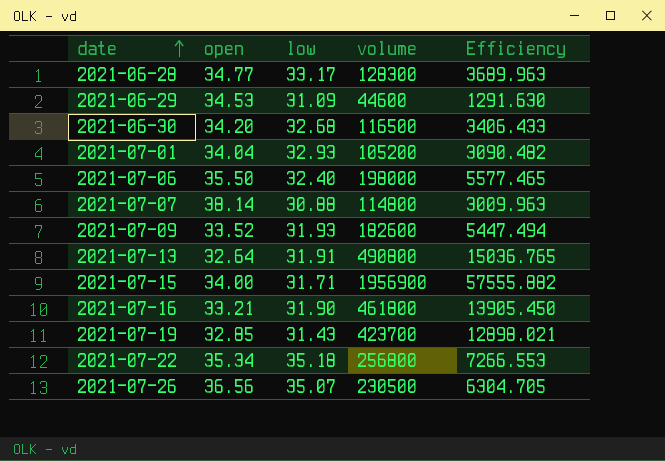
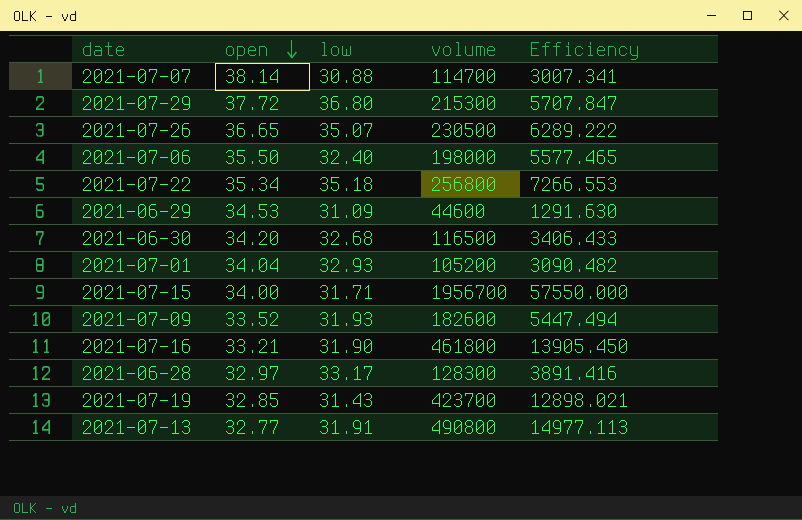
row order: date ascending -> open descending
2021-07-07 | volume: 114800 -> 114700
2021-07-07 | Efficiency: 3009.963 -> 3007.341
row 2021-07-29: none -> 37.72 | 36.80 | 215300 | 5707.847
2021-07-26 | open: 36.56 -> 36.65
2021-07-26 | Efficiency: 6304.705 -> 6289.222
2021-07-15 | volume: 1956900 -> 1956700
2021-07-15 | Efficiency: 57555.882 -> 57550.000
2021-06-28 | open: 34.77 -> 32.97
2021-06-28 | Efficiency: 3689.963 -> 3891.416
2021-07-13 | open: 32.64 -> 32.77
2021-07-13 | Efficiency: 15036.765 -> 14977.113

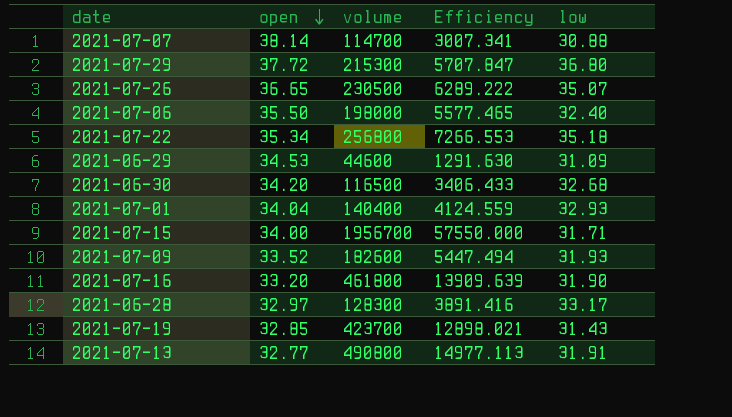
column low | position: 3 -> 5
2021-07-01 | volume: 105200 -> 140400
2021-07-01 | Efficiency: 3090.482 -> 4124.559
2021-07-16 | open: 33.21 -> 33.20
2021-07-16 | Efficiency: 13905.450 -> 13909.639

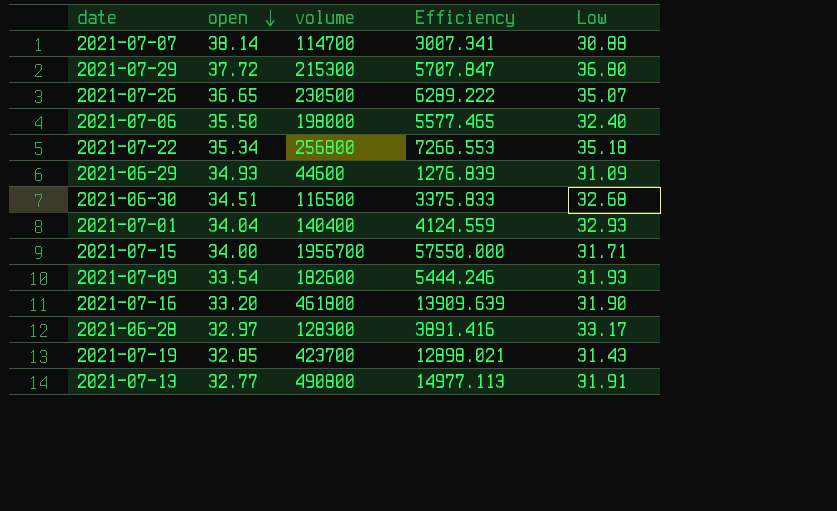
column name: low -> Low
2021-06-29 | open: 34.53 -> 34.93
2021-06-29 | Efficiency: 1291.630 -> 1276.839
2021-06-30 | open: 34.20 -> 34.51
2021-06-30 | Efficiency: 3406.433 -> 3375.833
2021-07-09 | open: 33.52 -> 33.54
2021-07-09 | Efficiency: 5447.494 -> 5444.246

